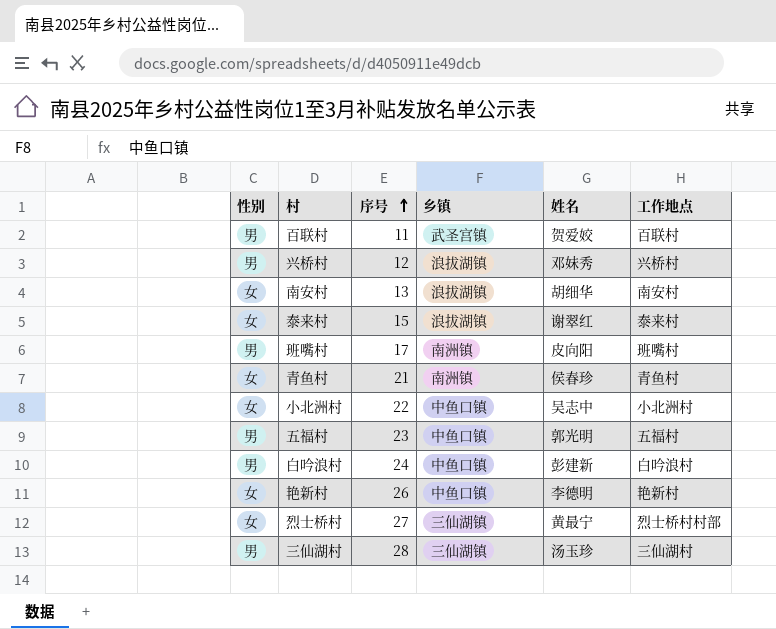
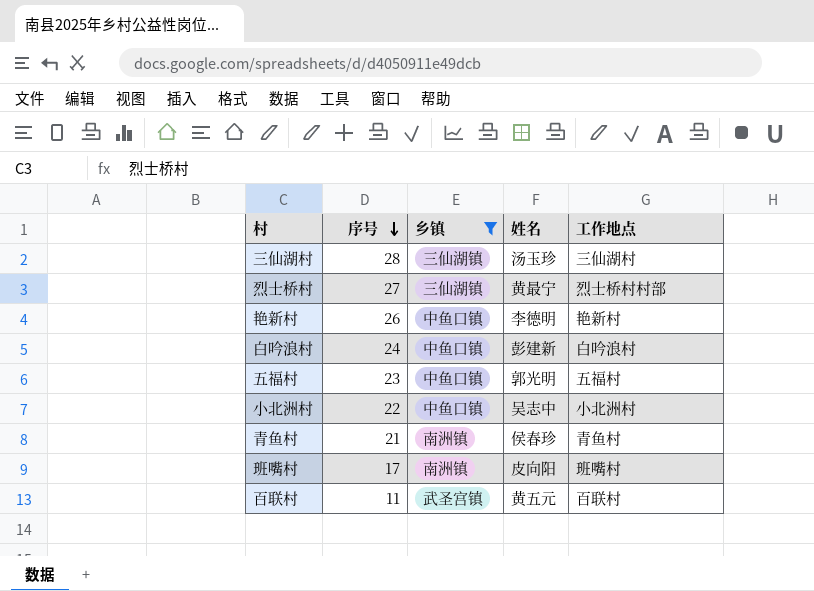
filter: none -> 乡镇 != 浪拔湖镇
row order: 序号 ascending -> 序号 descending
column 性别 | position: 1 -> none
百联村 | 姓名: 贺爱姣 -> 黄五元

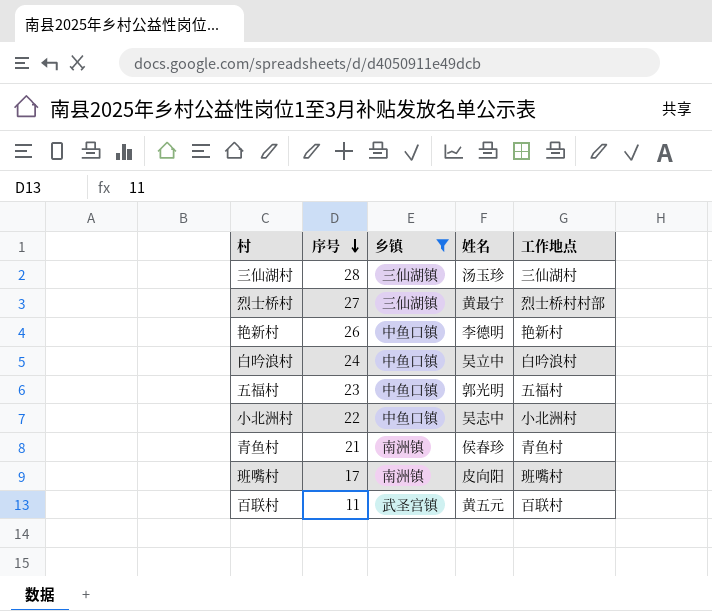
白吟浪村 | 姓名: 彭建新 -> 吴立中

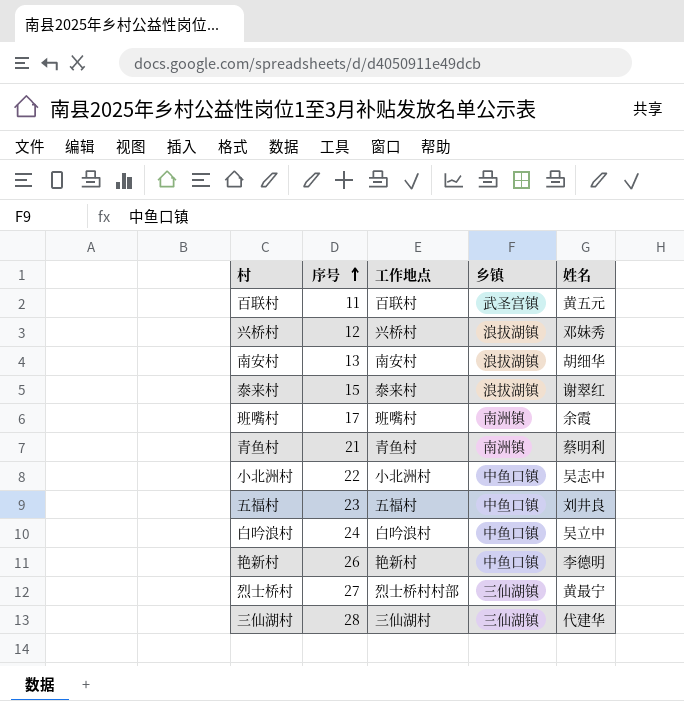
filter: 乡镇 != 浪拔湖镇 -> none
row order: 序号 descending -> 序号 ascending
column 工作地点 | position: 5 -> 3
班嘴村 | 姓名: 皮向阳 -> 余霞
青鱼村 | 姓名: 侯春珍 -> 蔡明利
五福村 | 姓名: 郭光明 -> 刘井良
三仙湖村 | 姓名: 汤玉珍 -> 代建华

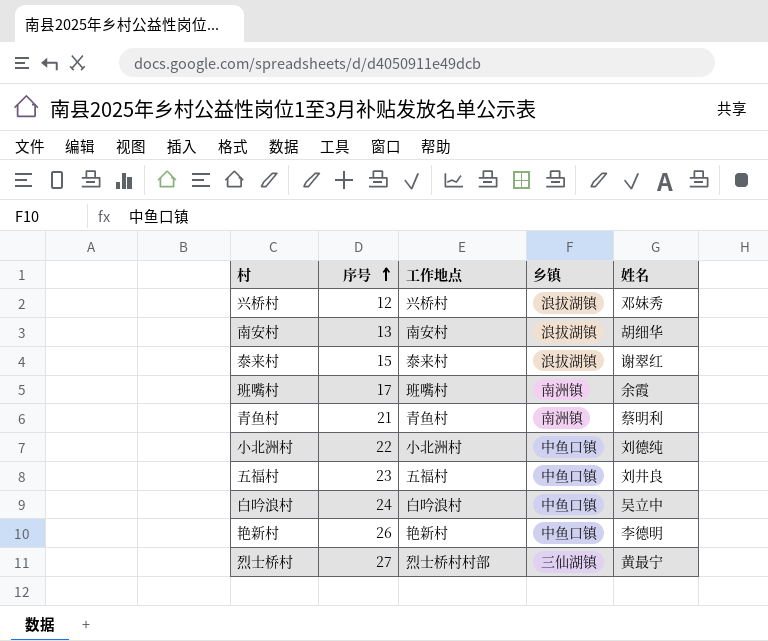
row 百联村: 11 | 百联村 | 武圣宫镇 | 黄五元 -> none
row 三仙湖村: 28 | 三仙湖村 | 三仙湖镇 | 代建华 -> none
小北洲村 | 姓名: 吴志中 -> 刘德纯

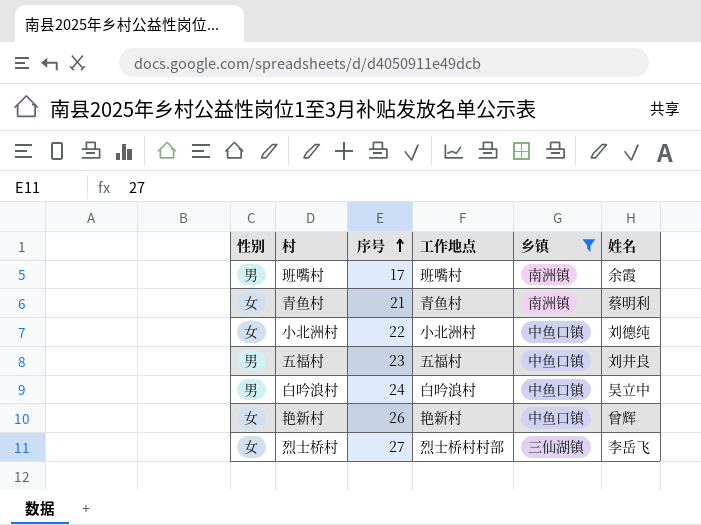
filter: none -> 乡镇 != 浪拔湖镇
column 性别 | position: none -> 1
艳新村 | 姓名: 李德明 -> 曾辉
烈士桥村 | 姓名: 黄最宁 -> 李岳飞

